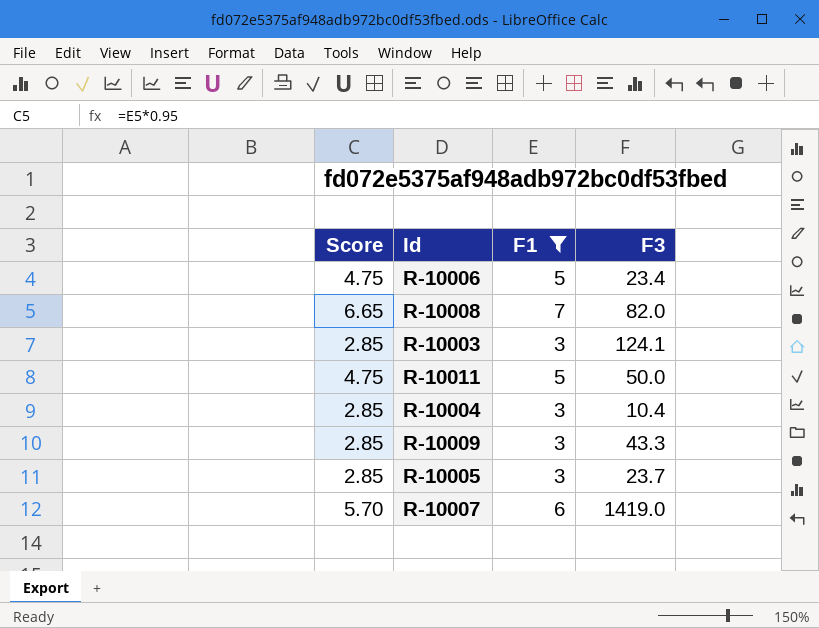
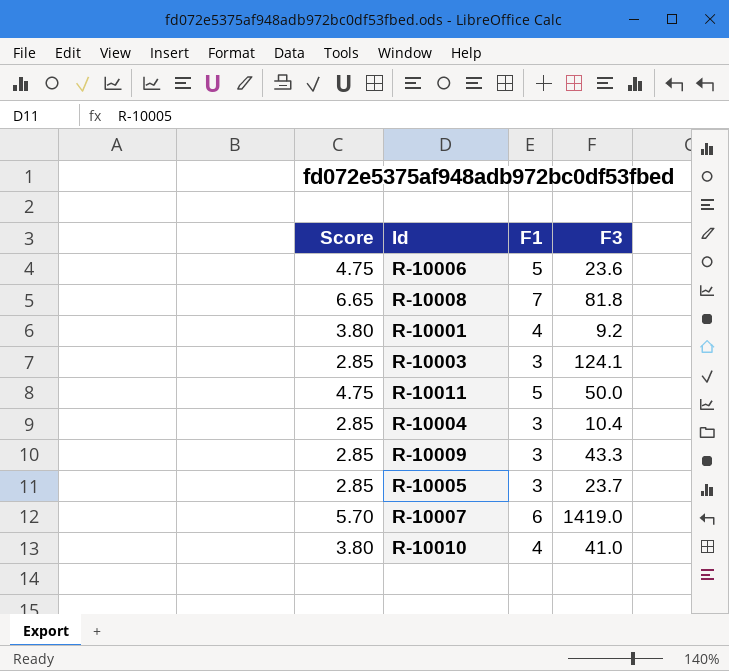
filter: F1 != 4 -> none
R-10006 | F3: 23.4 -> 23.6
R-10008 | F3: 82.0 -> 81.8

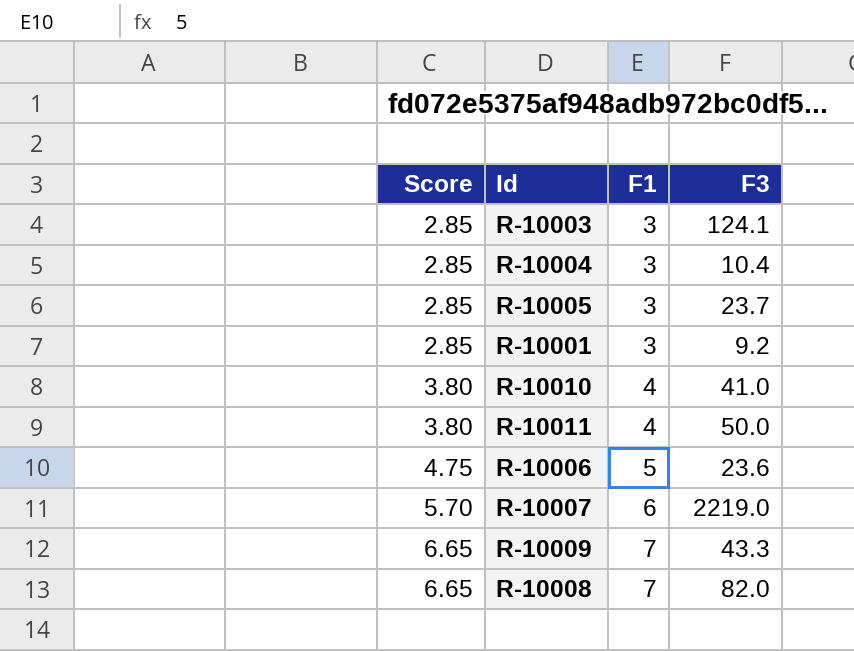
row order: none -> Score ascending
R-10001 | Score: 3.80 -> 2.85
R-10001 | F1: 4 -> 3
R-10011 | Score: 4.75 -> 3.80
R-10011 | F1: 5 -> 4
R-10007 | F3: 1419.0 -> 2219.0
R-10009 | Score: 2.85 -> 6.65
R-10009 | F1: 3 -> 7
R-10008 | F3: 81.8 -> 82.0

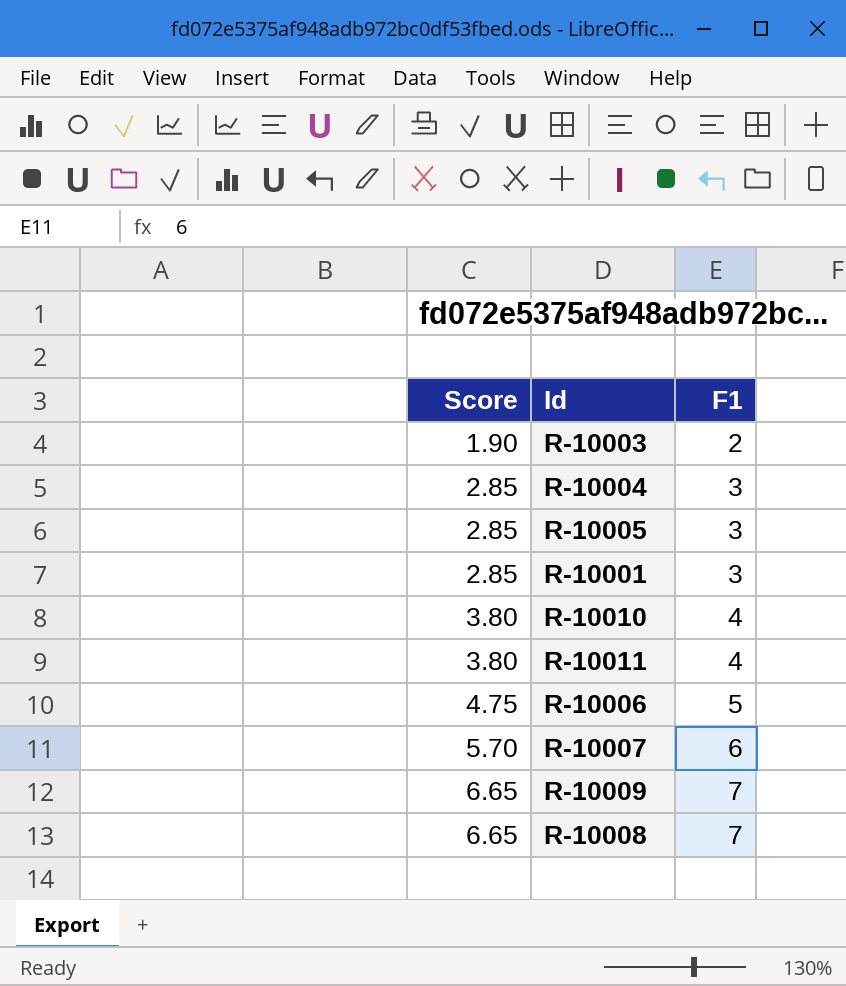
column F3 | position: 4 -> none
R-10003 | Score: 2.85 -> 1.90
R-10003 | F1: 3 -> 2

